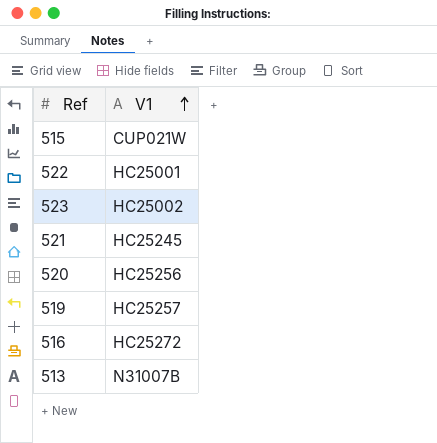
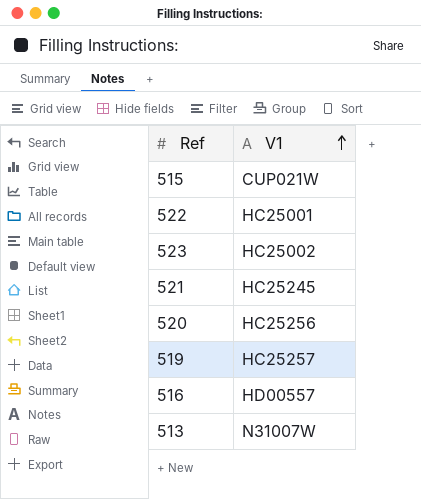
516 | V1: HC25272 -> HD00557
513 | V1: N31007B -> N31007W

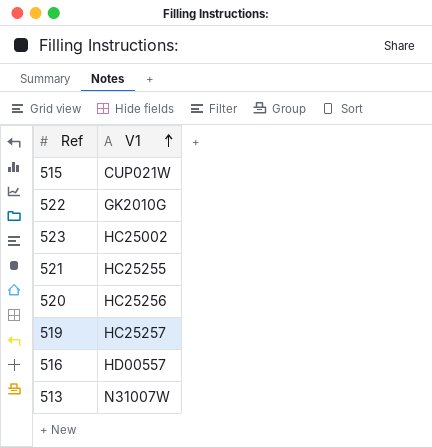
522 | V1: HC25001 -> GK2010G
521 | V1: HC25245 -> HC25255

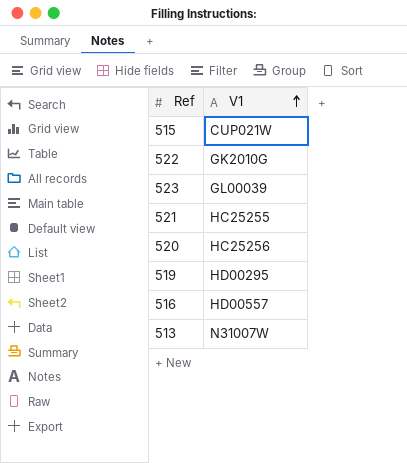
523 | V1: HC25002 -> GL00039
519 | V1: HC25257 -> HD00295

